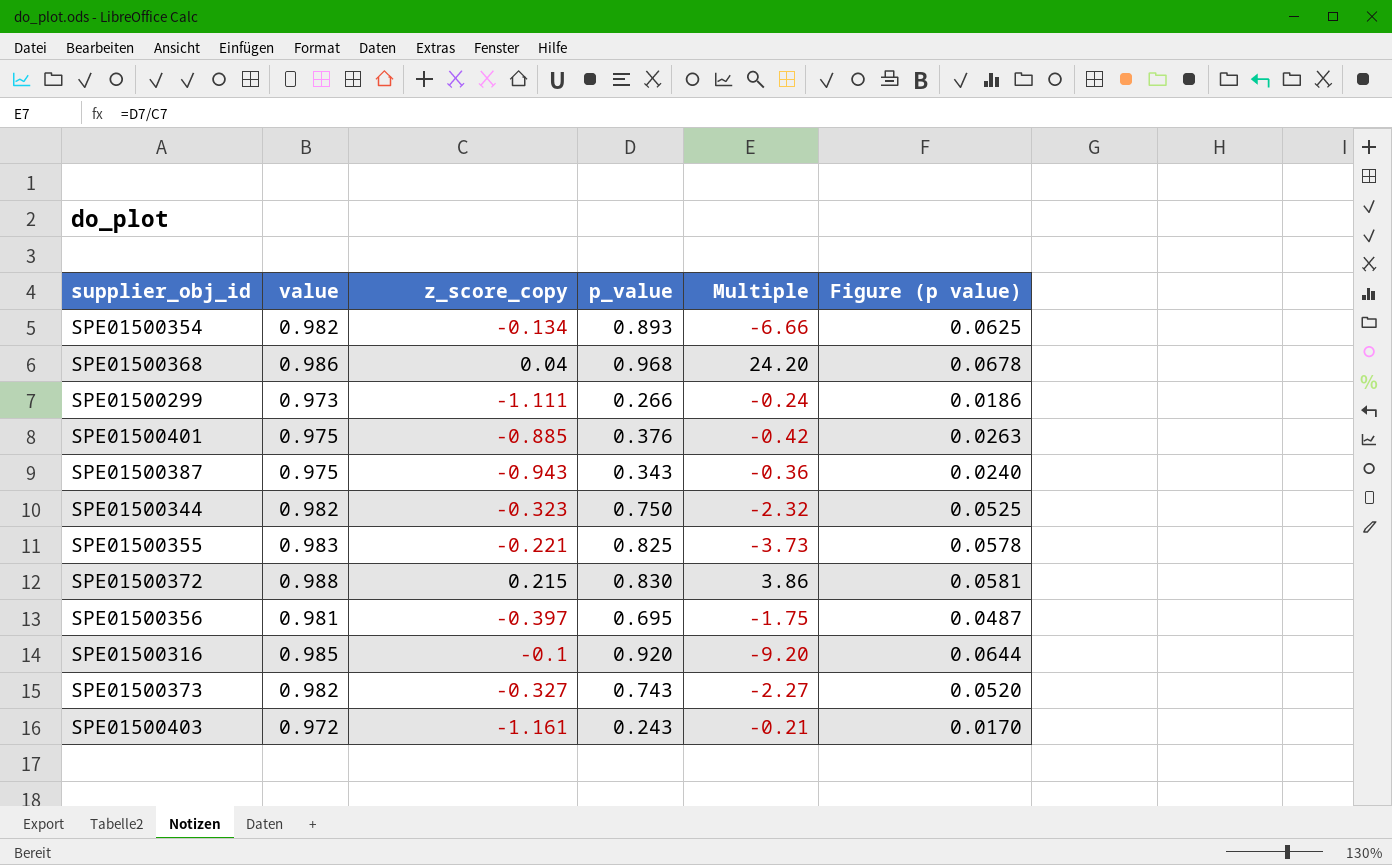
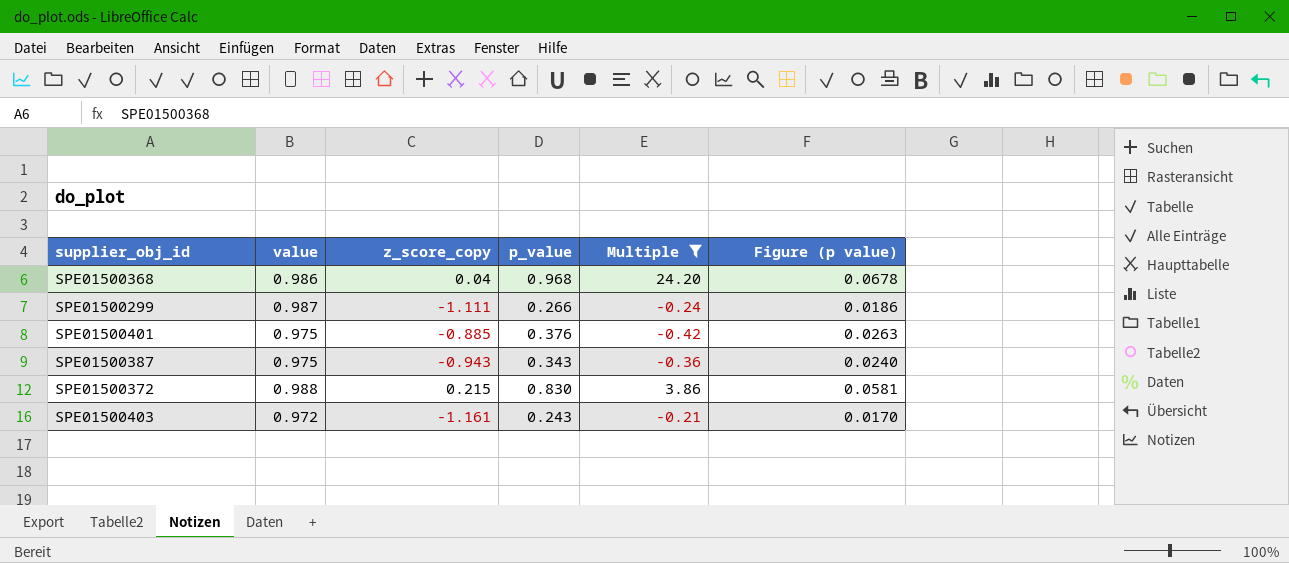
filter: none -> Multiple >= -0.42
SPE01500299 | value: 0.973 -> 0.987

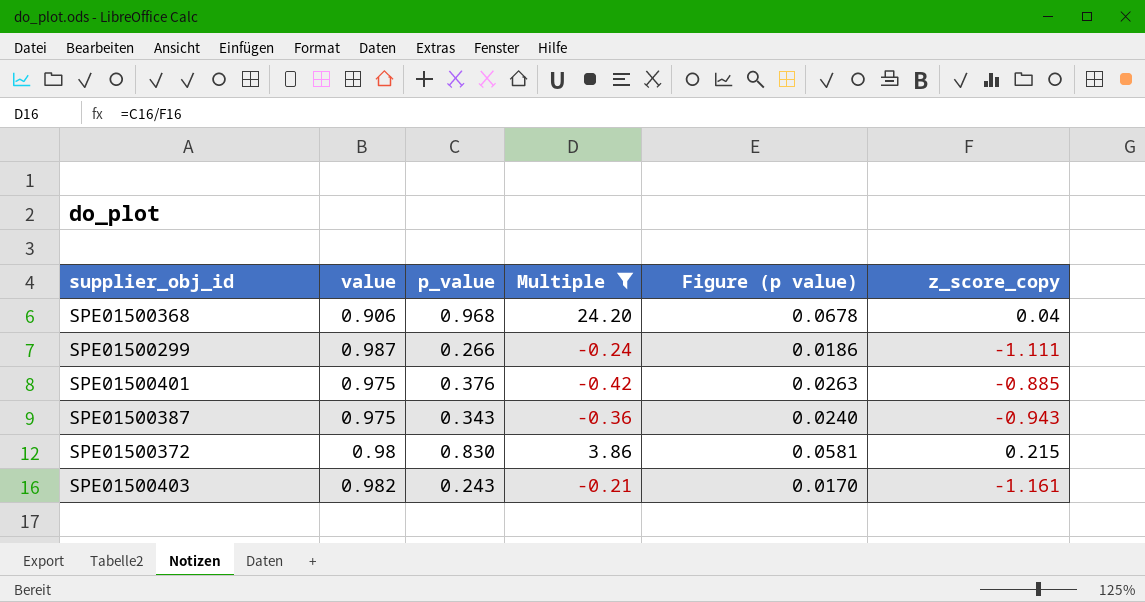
column z_score_copy | position: 3 -> 6
SPE01500368 | value: 0.986 -> 0.906
SPE01500372 | value: 0.988 -> 0.98
SPE01500403 | value: 0.972 -> 0.982

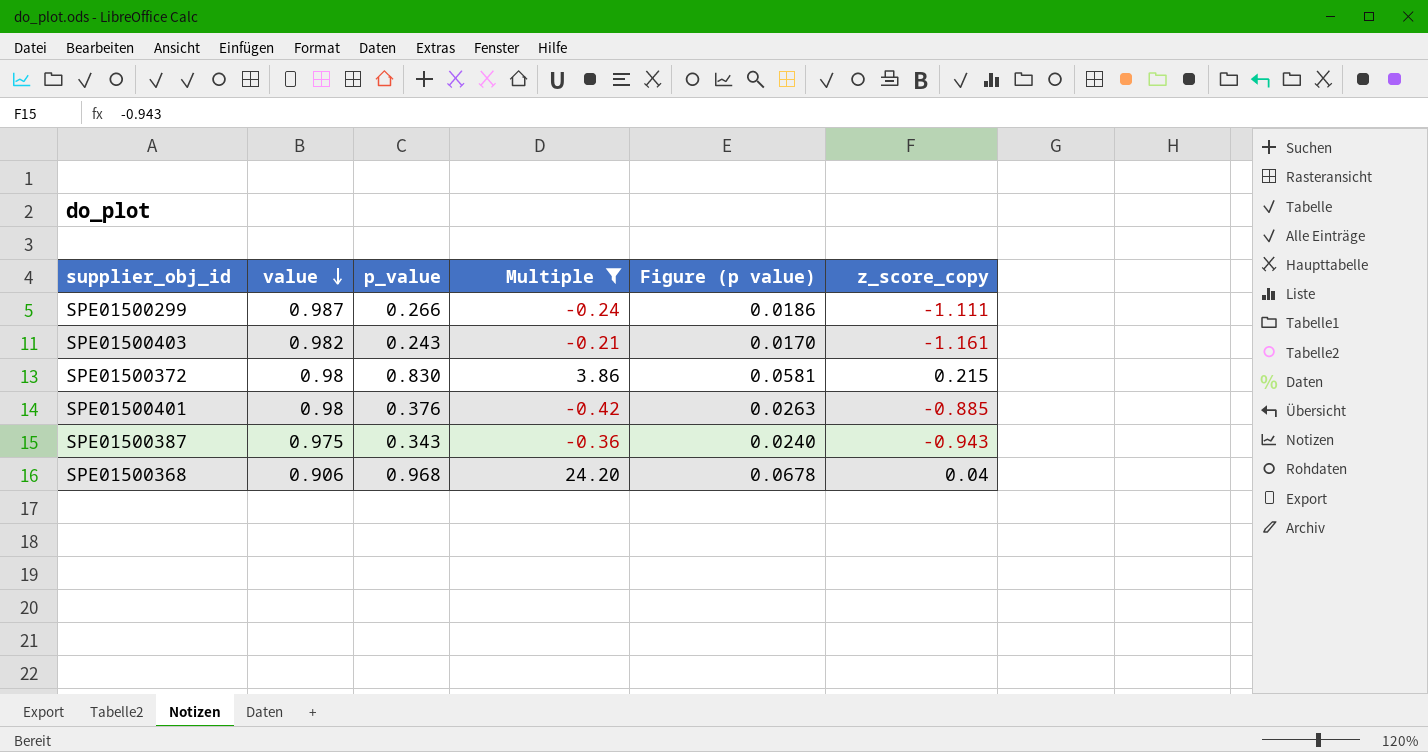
row order: none -> value descending
SPE01500401 | value: 0.975 -> 0.98

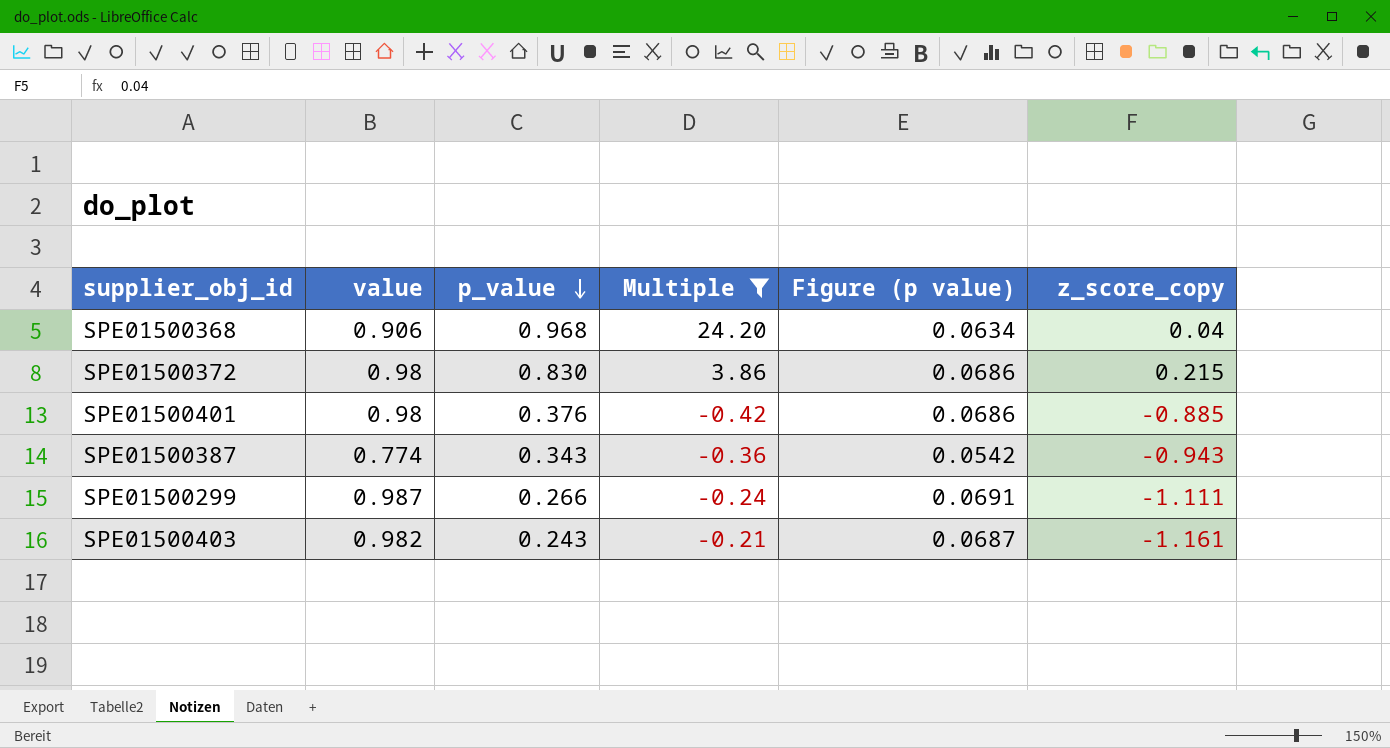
row order: value descending -> p_value descending
column Figure (p value) | formula: [p_value] * 0.07 -> [value] * 0.07
SPE01500387 | value: 0.975 -> 0.774

